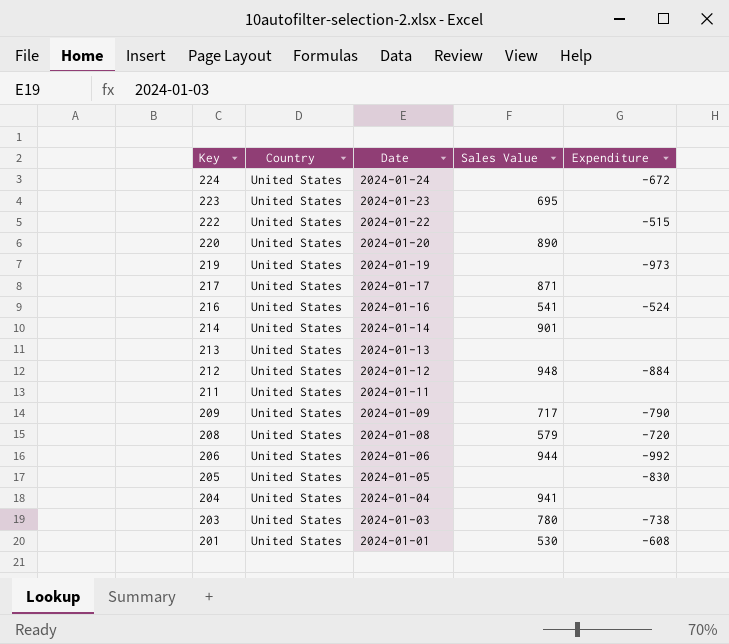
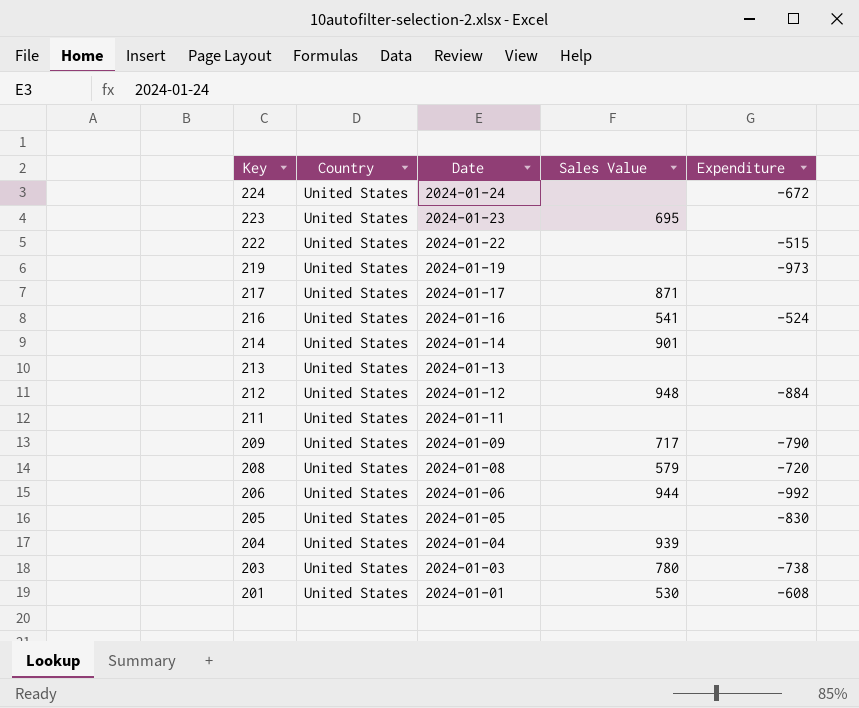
row 220: United States | 2024-01-20 | 890 | none -> none
204 | Sales Value: 941 -> 939

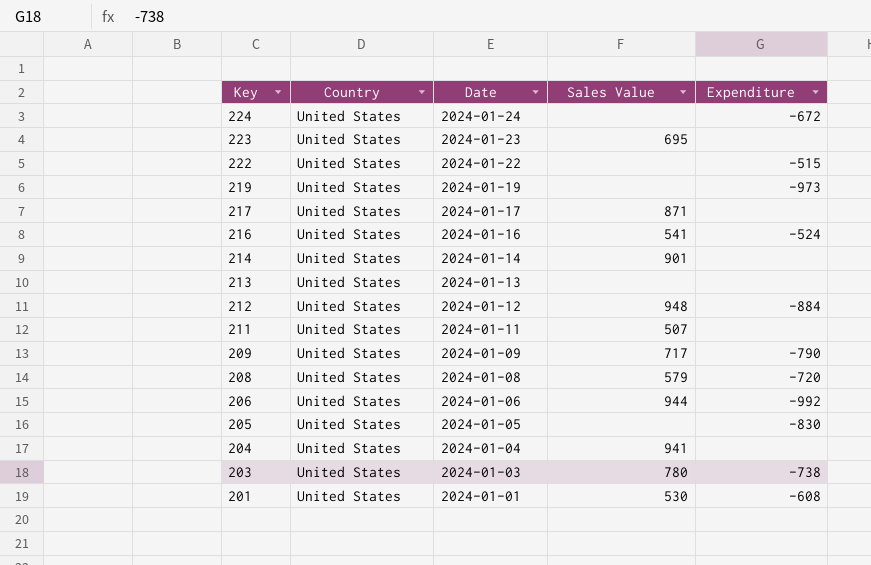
211 | Sales Value: none -> 507
204 | Sales Value: 939 -> 941

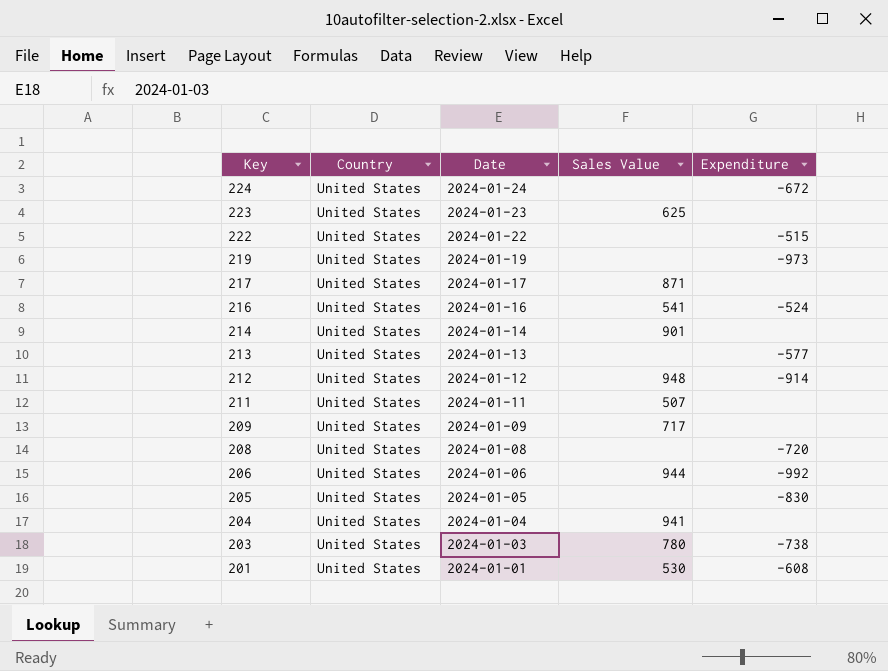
223 | Sales Value: 695 -> 625
213 | Expenditure: none -> -577
212 | Expenditure: -884 -> -914
209 | Expenditure: -790 -> none
208 | Sales Value: 579 -> none

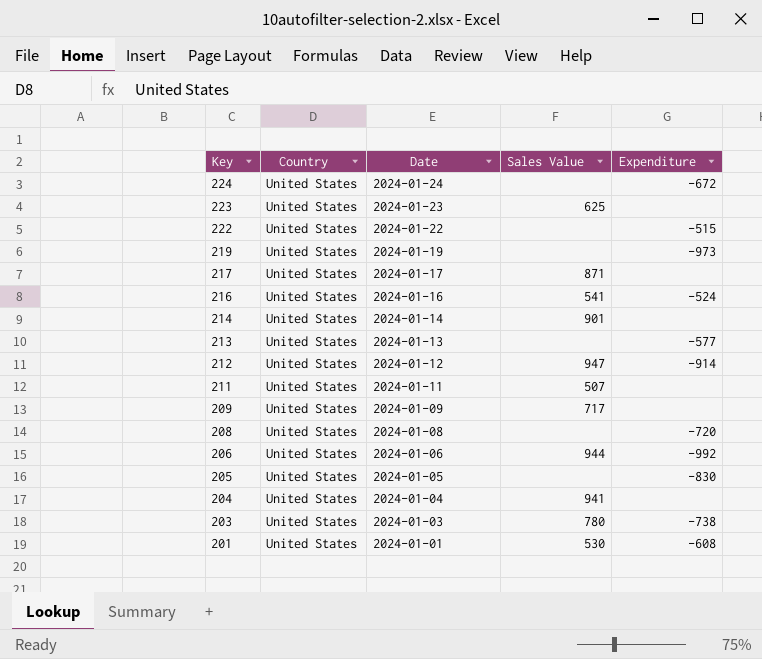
212 | Sales Value: 948 -> 947

